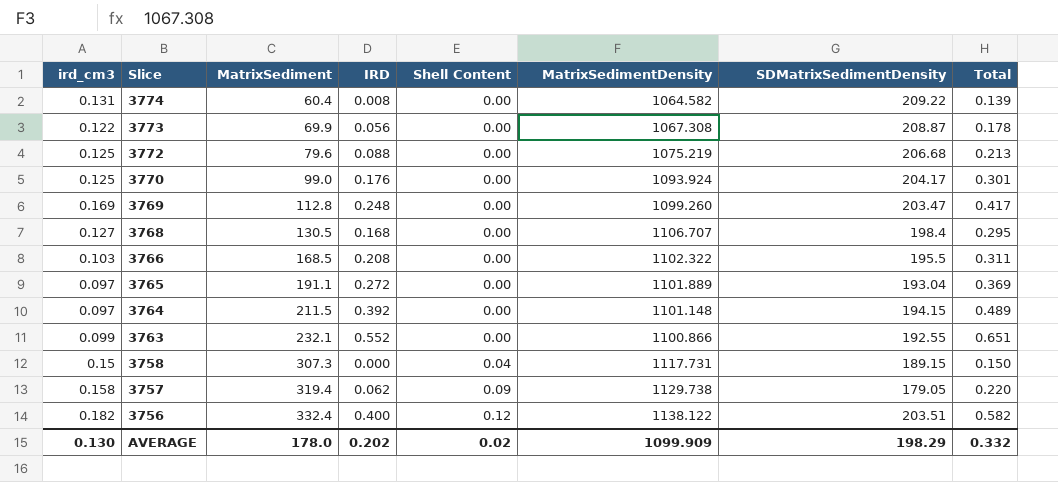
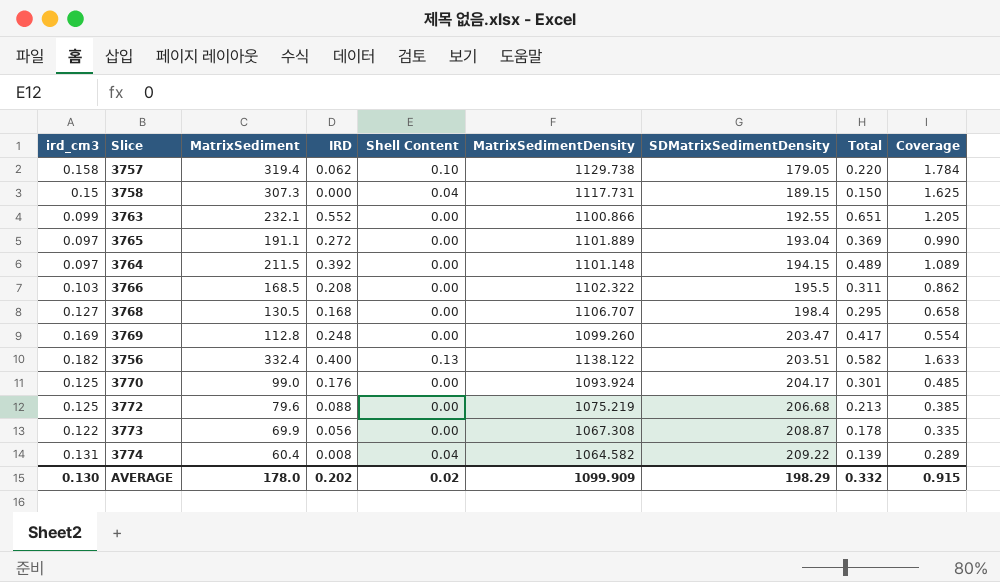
row order: Slice descending -> SDMatrixSedimentDensity ascending
column Coverage | formula: none -> [MatrixSediment] / [SDMatrixSedimentDensity]
3757 | Shell Content: 0.09 -> 0.10
3756 | Shell Content: 0.12 -> 0.13
3774 | Shell Content: 0.00 -> 0.04

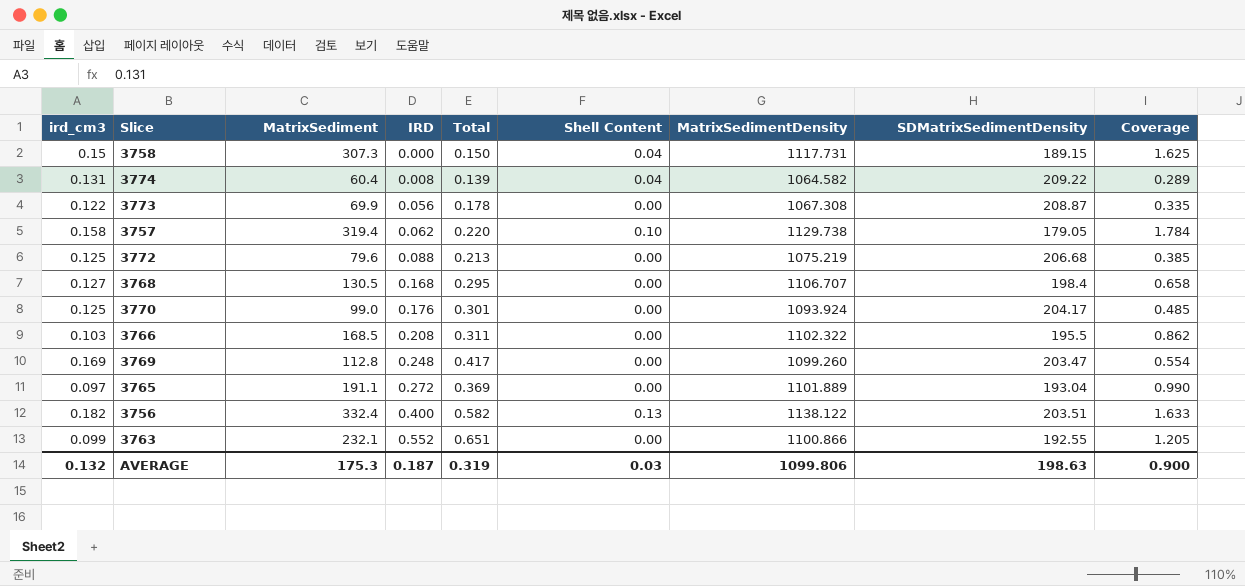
row order: SDMatrixSedimentDensity ascending -> IRD ascending
column Total | position: 8 -> 5
row 3764: 0.097 | 211.5 | 0.392 | 0.00 | 1101.148 | 194.15 | 0.489 | 1.089 -> none
AVERAGE | ird_cm3: 0.130 -> 0.132
AVERAGE | MatrixSediment: 178.0 -> 175.3
AVERAGE | IRD: 0.202 -> 0.187
AVERAGE | Total: 0.332 -> 0.319
AVERAGE | Shell Content: 0.02 -> 0.03
AVERAGE | MatrixSedimentDensity: 1099.909 -> 1099.806
AVERAGE | SDMatrixSedimentDensity: 198.29 -> 198.63
AVERAGE | Coverage: 0.915 -> 0.900

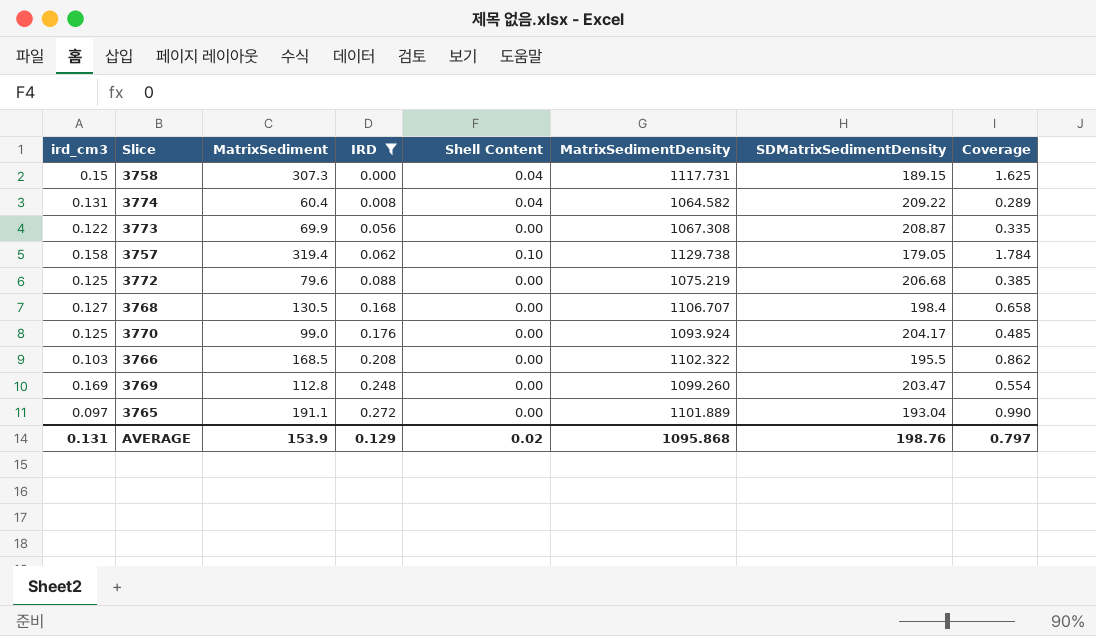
filter: none -> IRD <= 0.272
column Total | formula: [ird_cm3] + [IRD] -> none
AVERAGE | ird_cm3: 0.132 -> 0.131
AVERAGE | MatrixSediment: 175.3 -> 153.9
AVERAGE | IRD: 0.187 -> 0.129
AVERAGE | Shell Content: 0.03 -> 0.02
AVERAGE | MatrixSedimentDensity: 1099.806 -> 1095.868
AVERAGE | SDMatrixSedimentDensity: 198.63 -> 198.76
AVERAGE | Coverage: 0.900 -> 0.797

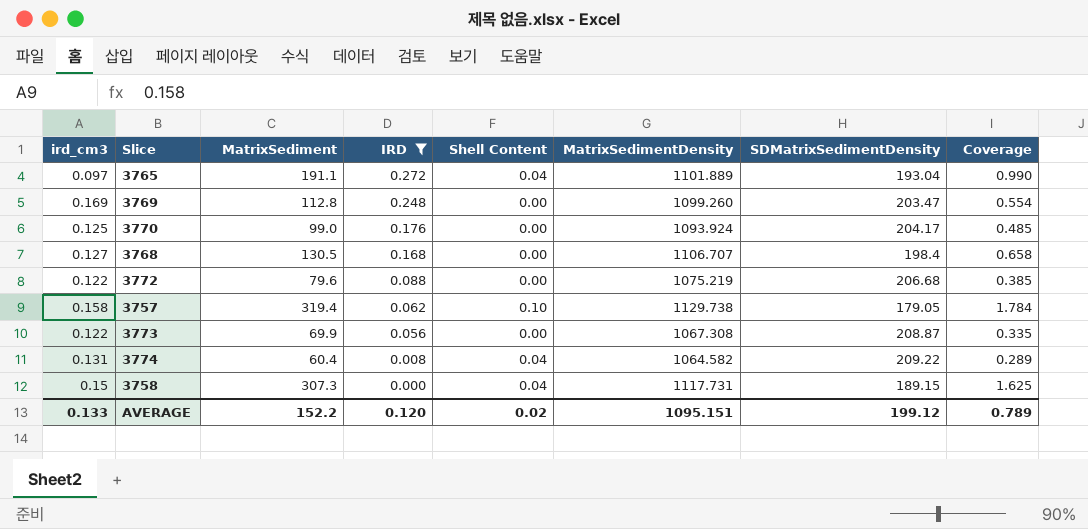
row order: IRD ascending -> IRD descending
row 3766: 0.103 | 168.5 | 0.208 | 0.00 | 1102.322 | 195.5 | 0.862 -> none
3765 | Shell Content: 0.00 -> 0.04
3772 | ird_cm3: 0.125 -> 0.122
AVERAGE | ird_cm3: 0.131 -> 0.133
AVERAGE | MatrixSediment: 153.9 -> 152.2
AVERAGE | IRD: 0.129 -> 0.120
AVERAGE | MatrixSedimentDensity: 1095.868 -> 1095.151
AVERAGE | SDMatrixSedimentDensity: 198.76 -> 199.12
AVERAGE | Coverage: 0.797 -> 0.789

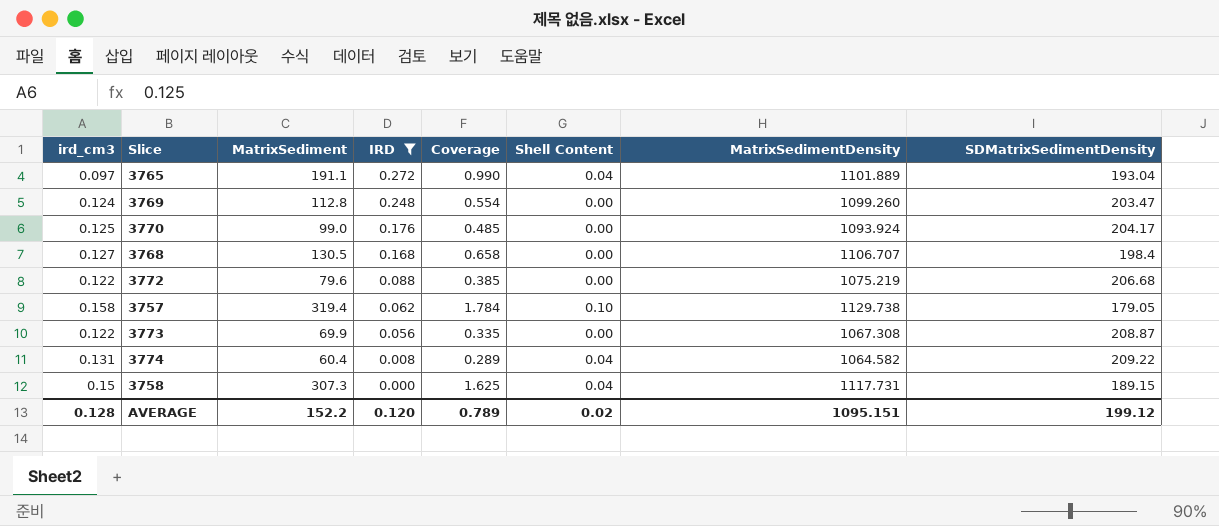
column Coverage | position: 8 -> 5
3769 | ird_cm3: 0.169 -> 0.124
AVERAGE | ird_cm3: 0.133 -> 0.128

